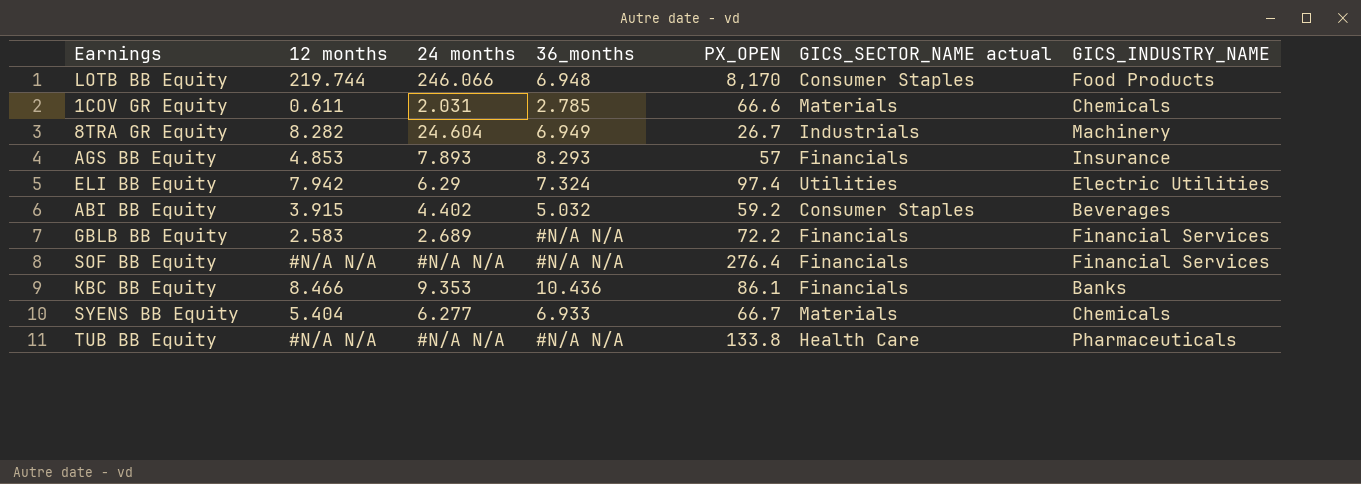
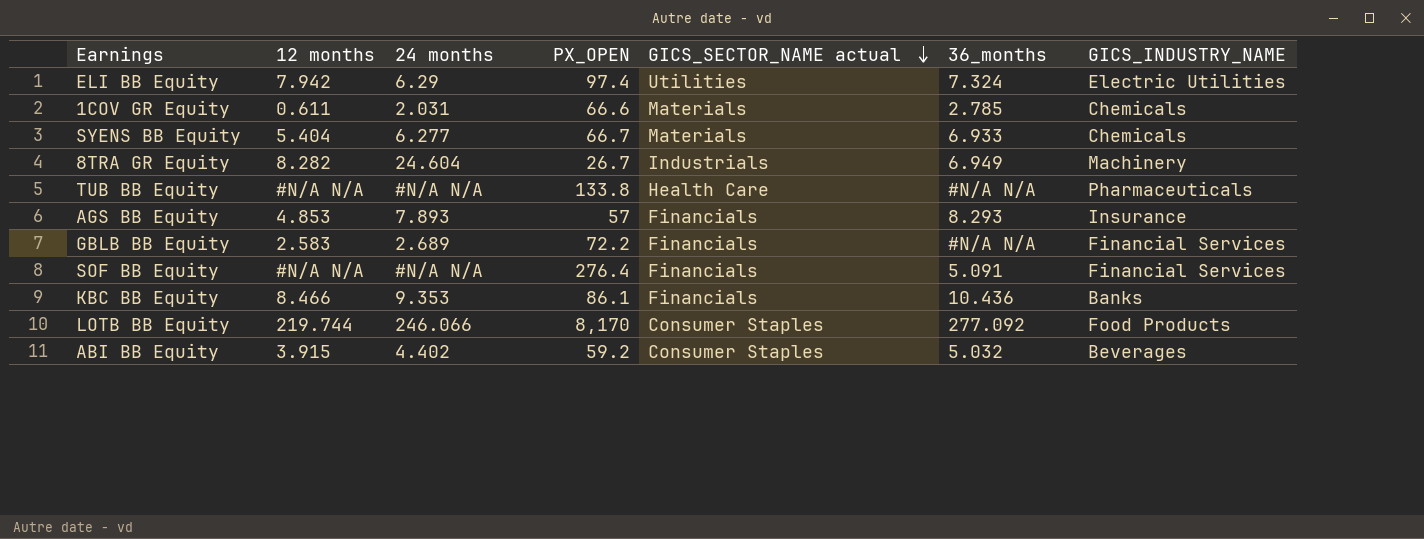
row order: none -> GICS_SECTOR_NAME actual descending
column 36_months | position: 4 -> 6
SOF BB Equity | 36_months: #N/A N/A -> 5.091
LOTB BB Equity | 36_months: 6.948 -> 277.092

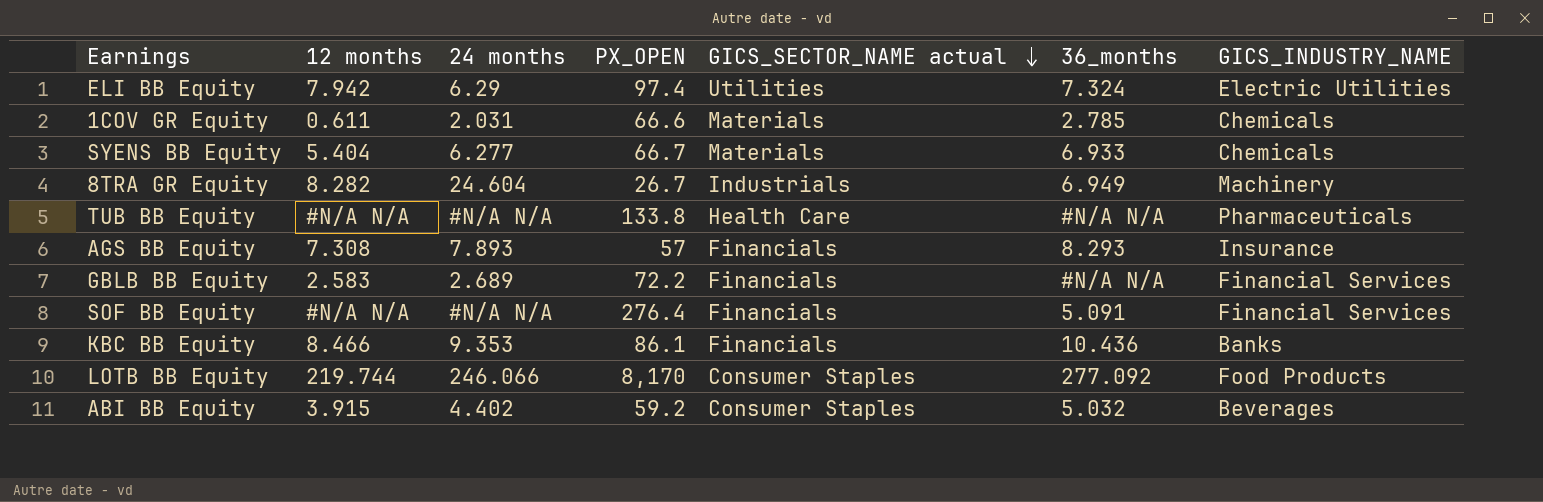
AGS BB Equity | 12 months: 4.853 -> 7.308

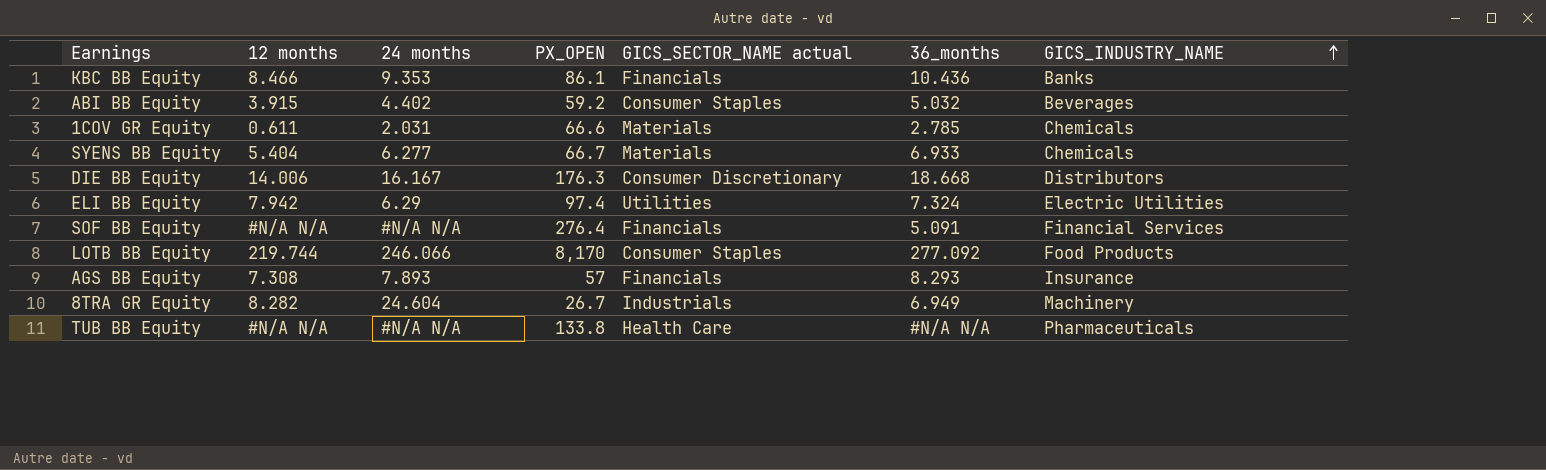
row order: GICS_SECTOR_NAME actual descending -> GICS_INDUSTRY_NAME ascending
row GBLB BB Equity: 2.583 | 2.689 | 72.2 | Financials | #N/A N/A | Financial Services -> none
row DIE BB Equity: none -> 14.006 | 16.167 | 176.3 | Consumer Discretionary | 18.668 | Distributors

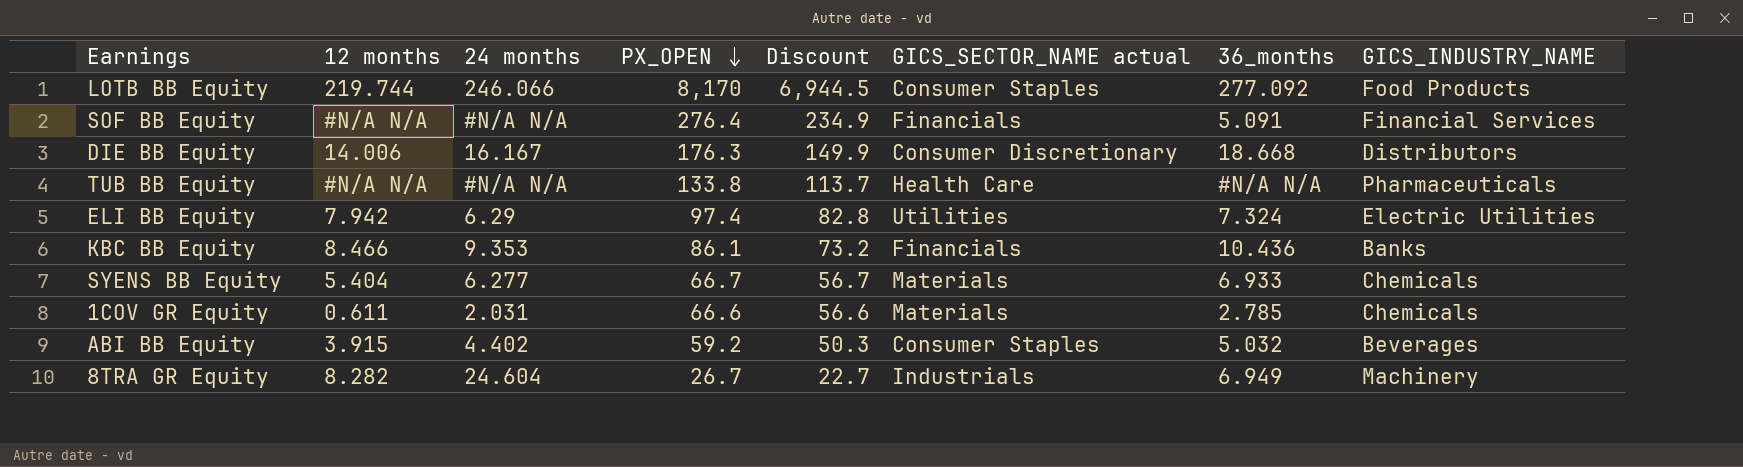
row order: GICS_INDUSTRY_NAME ascending -> PX_OPEN descending
column Discount | formula: none -> [PX_OPEN] * 0.85
row AGS BB Equity: 7.308 | 7.893 | 57 | Financials | 8.293 | Insurance -> none

